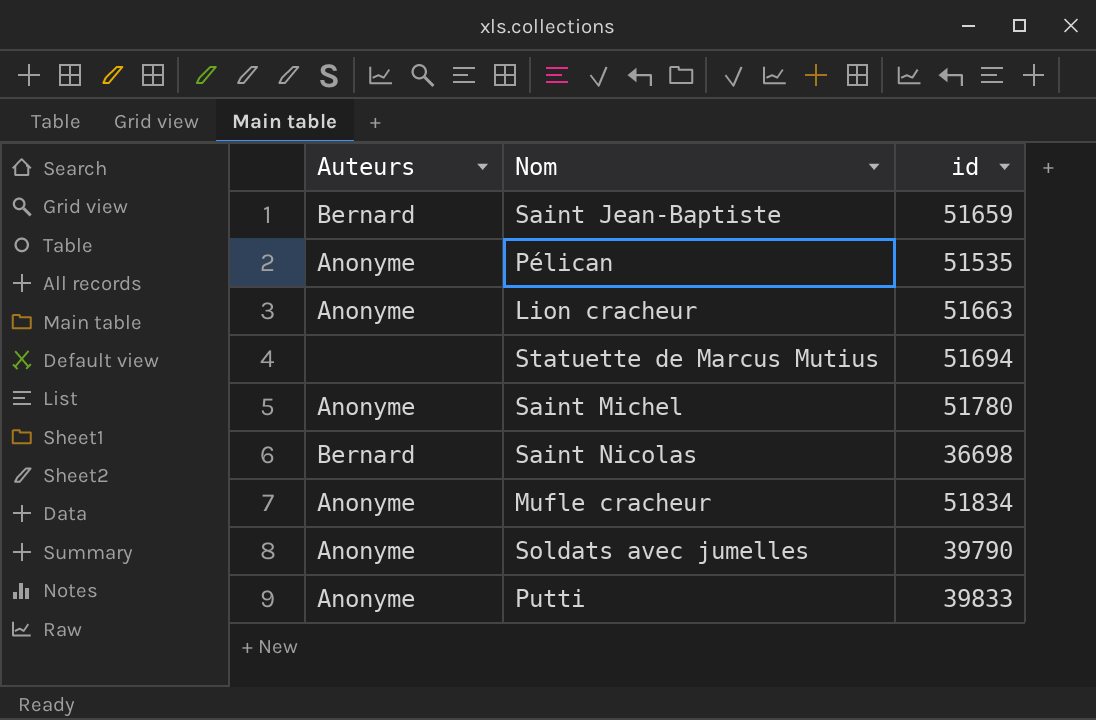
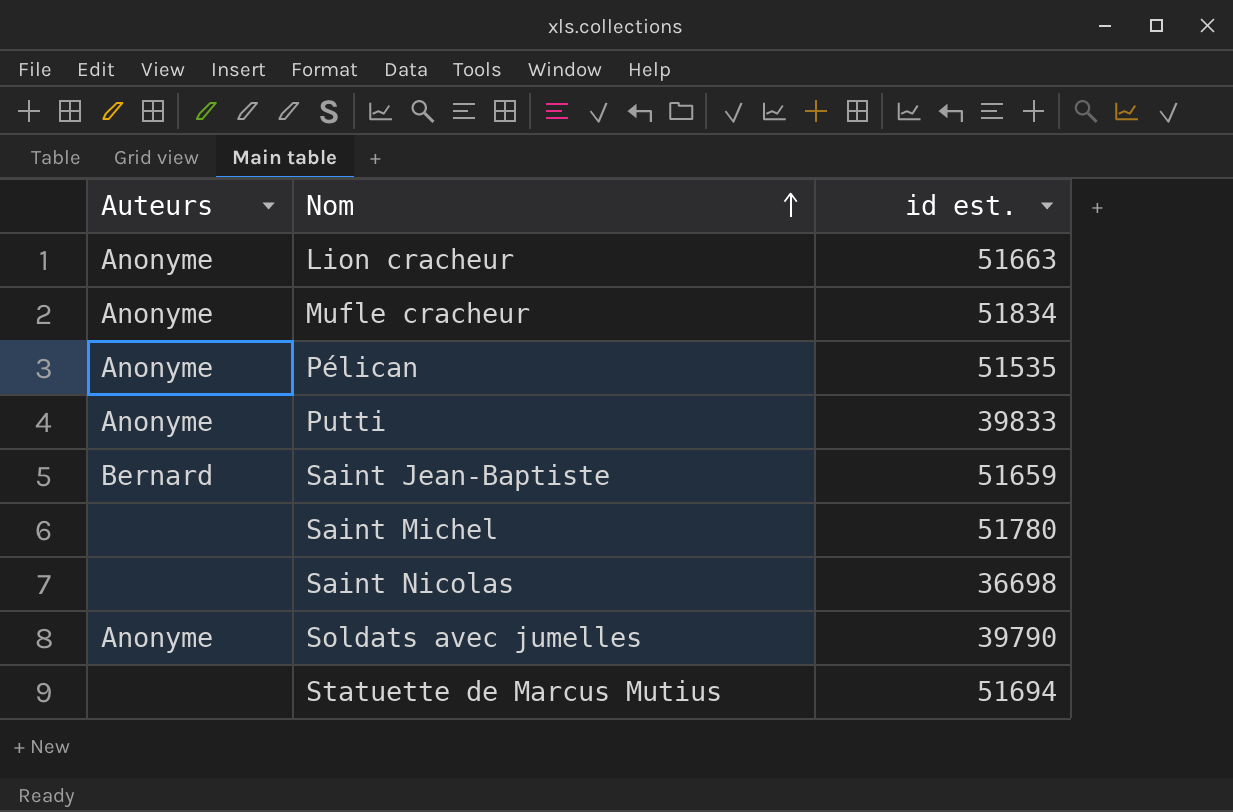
row order: none -> Nom ascending
column name: id -> id est.
Saint Michel | Auteurs: Anonyme -> none
Saint Nicolas | Auteurs: Bernard -> none

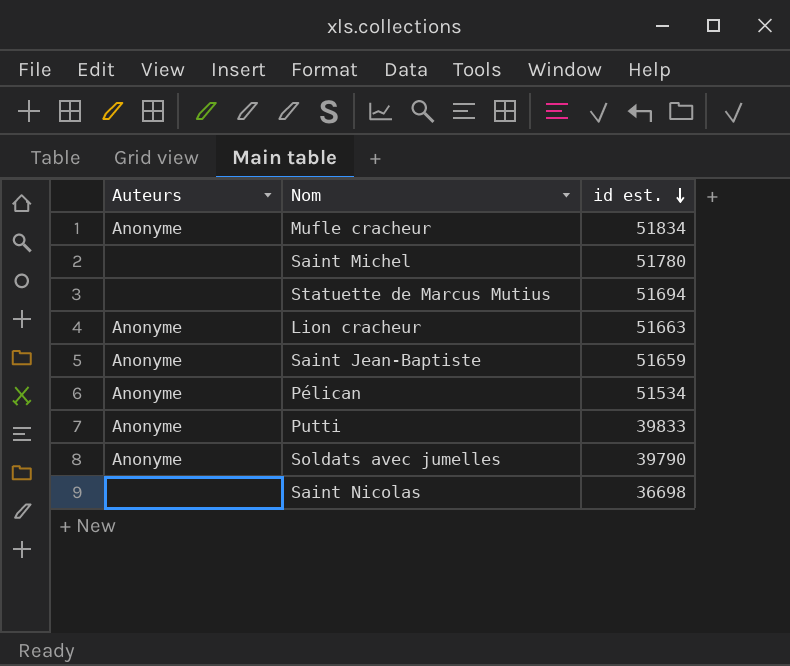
row order: Nom ascending -> id est. descending
Saint Jean-Baptiste | Auteurs: Bernard -> Anonyme
Pélican | id est.: 51535 -> 51534

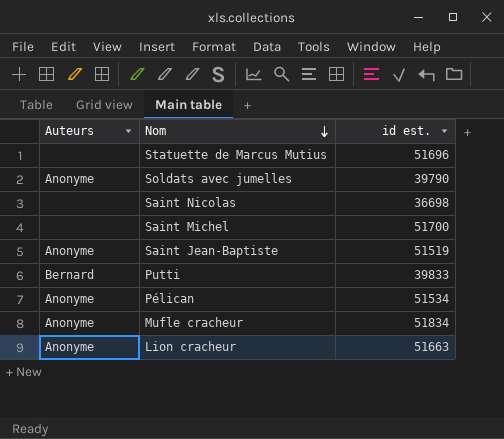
row order: id est. descending -> Nom descending
Statuette de Marcus Mutius | id est.: 51694 -> 51696
Saint Michel | id est.: 51780 -> 51700
Saint Jean-Baptiste | id est.: 51659 -> 51519
Putti | Auteurs: Anonyme -> Bernard

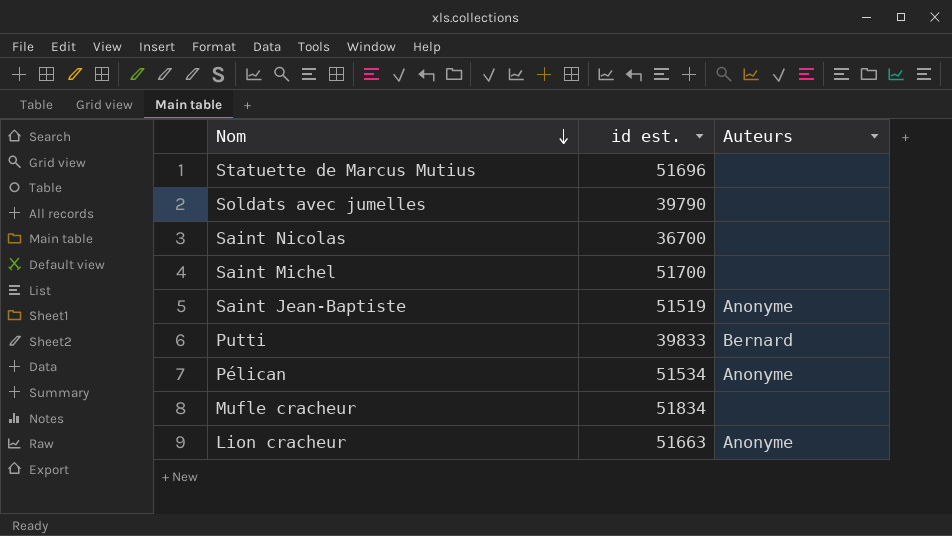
column Auteurs | position: 1 -> 3
Soldats avec jumelles | Auteurs: Anonyme -> none
Saint Nicolas | id est.: 36698 -> 36700
Mufle cracheur | Auteurs: Anonyme -> none

